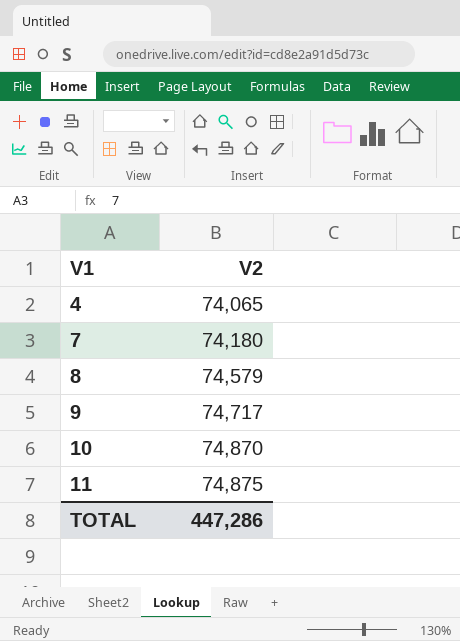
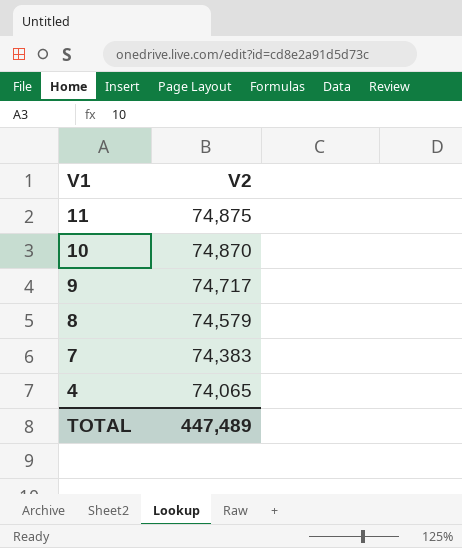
row order: V1 ascending -> V1 descending
7 | V2: 74,180 -> 74,383
TOTAL | V2: 447,286 -> 447,489

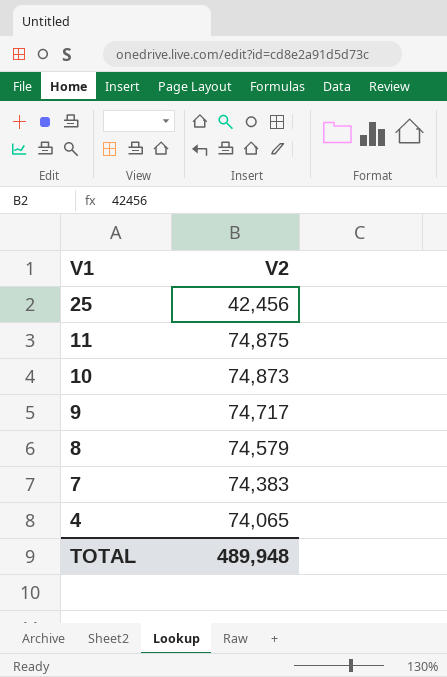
row 25: none -> 42,456
10 | V2: 74,870 -> 74,873
TOTAL | V2: 447,489 -> 489,948

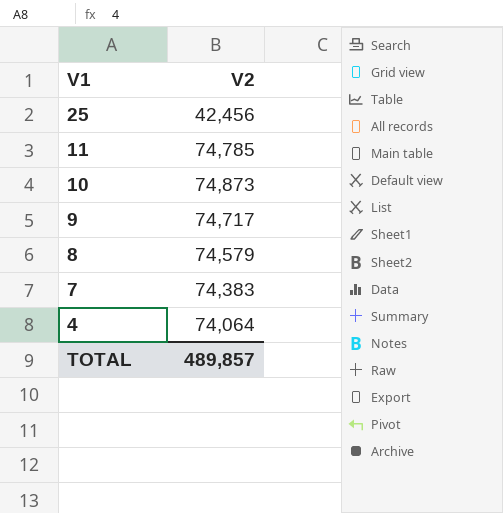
11 | V2: 74,875 -> 74,785
4 | V2: 74,065 -> 74,064
TOTAL | V2: 489,948 -> 489,857

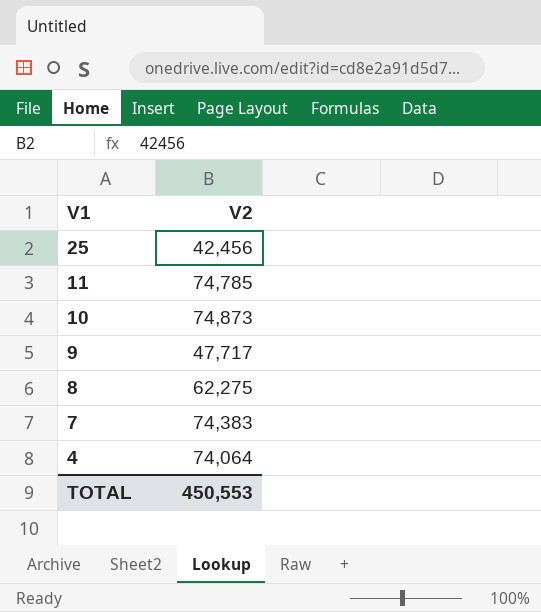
9 | V2: 74,717 -> 47,717
8 | V2: 74,579 -> 62,275
TOTAL | V2: 489,857 -> 450,553

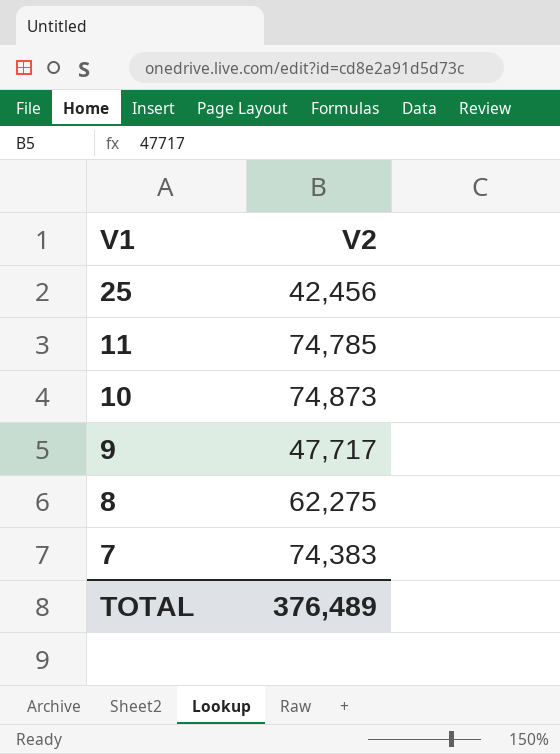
row 4: 74,064 -> none
TOTAL | V2: 450,553 -> 376,489

